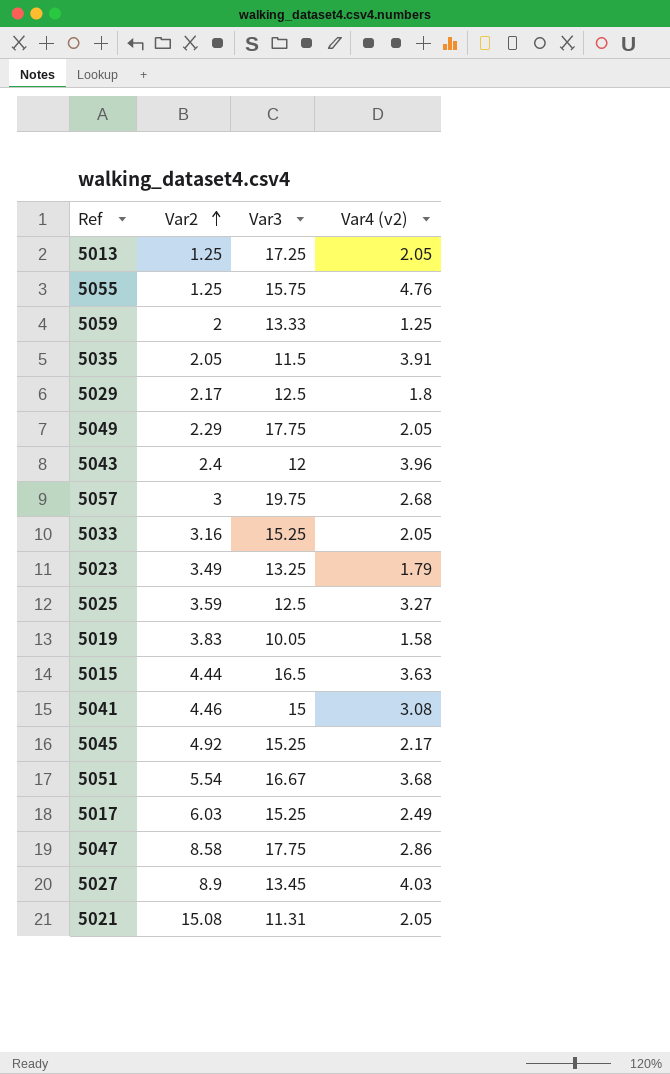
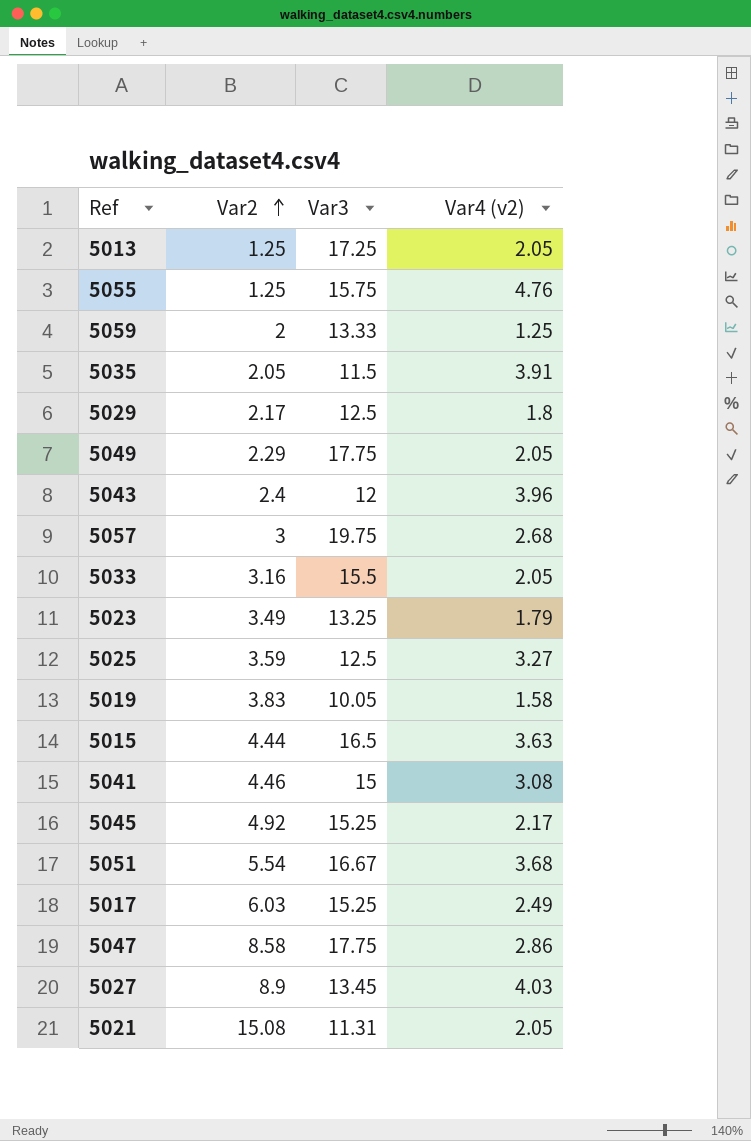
5033 | Var3: 15.25 -> 15.5

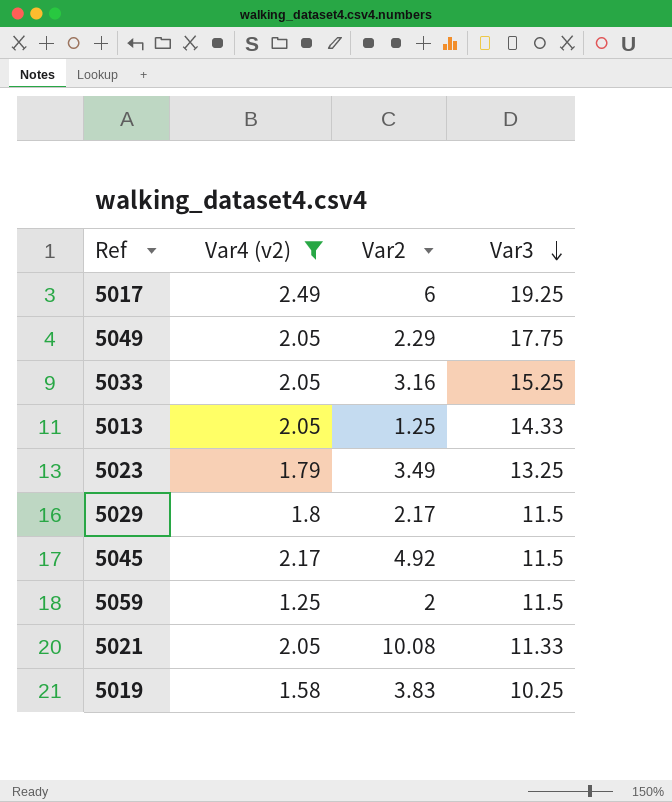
filter: none -> Var4 (v2) <= 2.49
row order: Var2 ascending -> Var3 descending
column Var4 (v2) | position: 4 -> 2
5017 | Var2: 6.03 -> 6
5017 | Var3: 15.25 -> 19.25
5033 | Var3: 15.5 -> 15.25
5013 | Var3: 17.25 -> 14.33
5029 | Var3: 12.5 -> 11.5
5045 | Var3: 15.25 -> 11.5
5059 | Var3: 13.33 -> 11.5
5021 | Var2: 15.08 -> 10.08
5021 | Var3: 11.31 -> 11.33
5019 | Var3: 10.05 -> 10.25

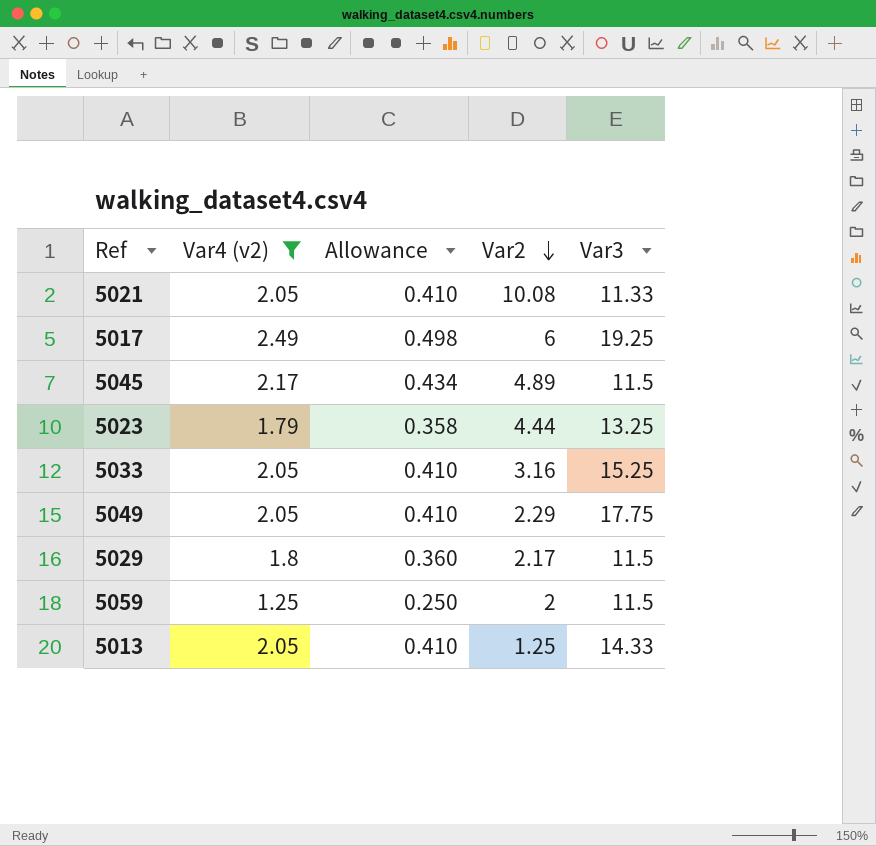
row order: Var3 descending -> Var2 descending
column Allowance | formula: none -> [Var4 (v2)] * 0.2
row 5019: 1.58 | 3.83 | 10.25 -> none
5045 | Var2: 4.92 -> 4.89
5023 | Var2: 3.49 -> 4.44

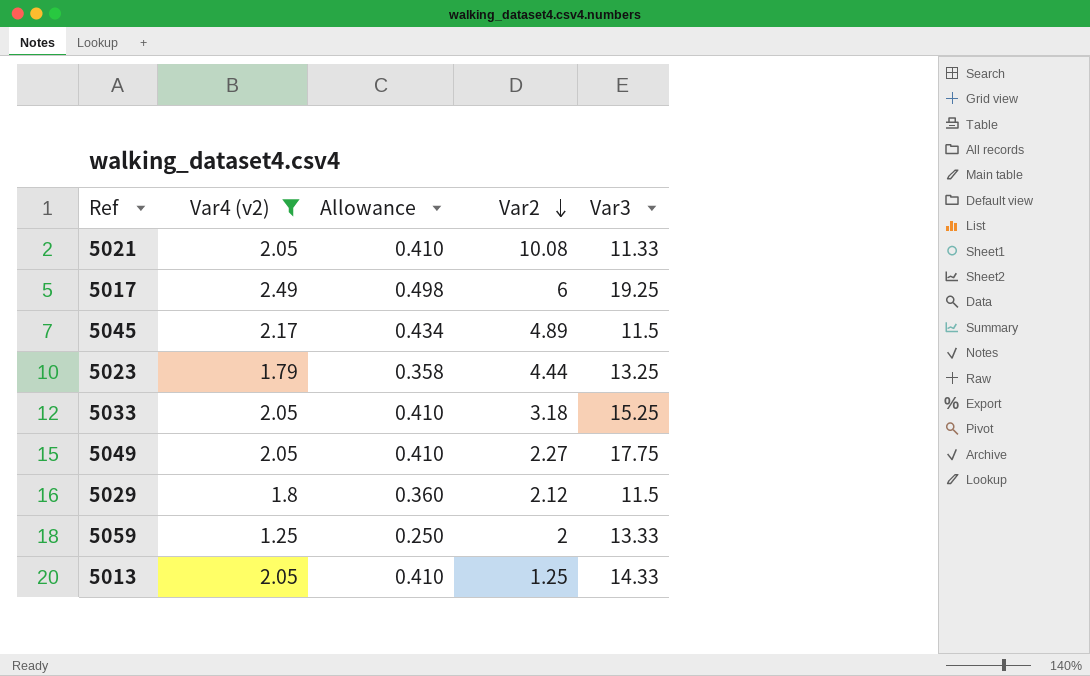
5033 | Var2: 3.16 -> 3.18
5049 | Var2: 2.29 -> 2.27
5029 | Var2: 2.17 -> 2.12
5059 | Var3: 11.5 -> 13.33

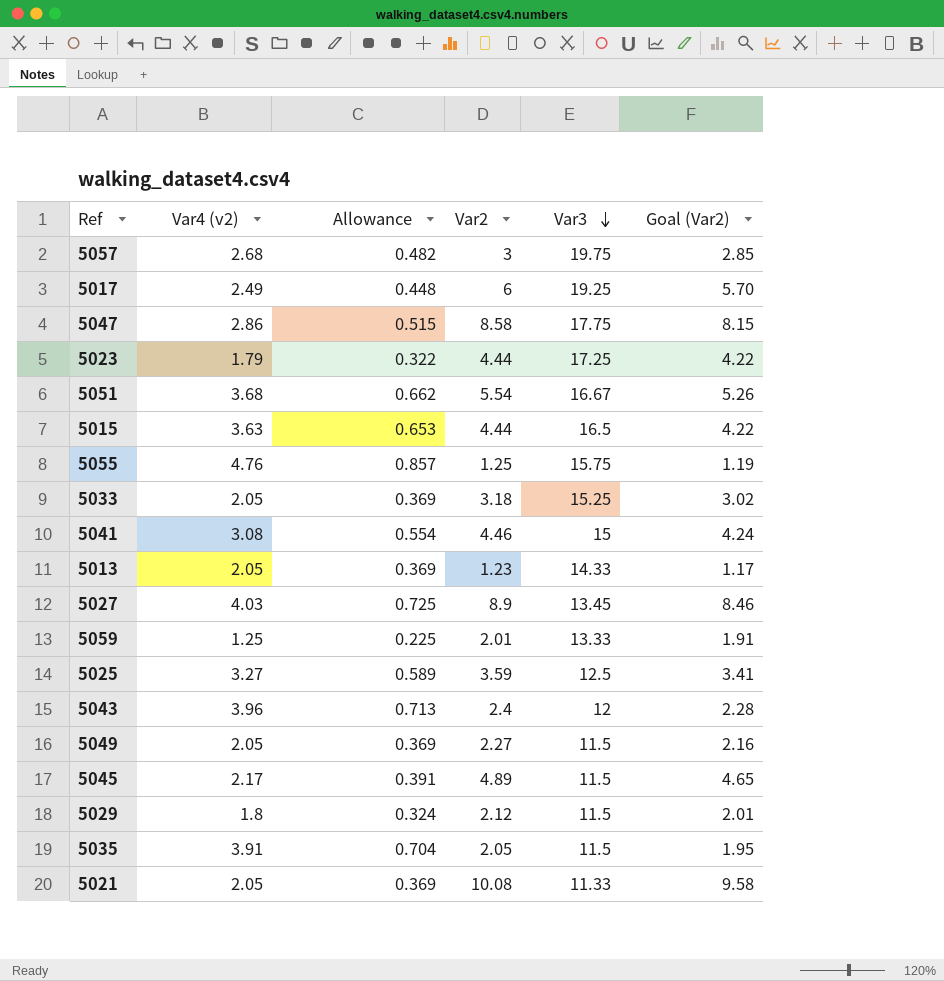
filter: Var4 (v2) <= 2.49 -> none
row order: Var2 descending -> Var3 descending
column Allowance | formula: [Var4 (v2)] * 0.2 -> [Var4 (v2)] * 0.18
column Goal (Var2) | formula: none -> [Var2] * 0.95
5023 | Var3: 13.25 -> 17.25
5013 | Var2: 1.25 -> 1.23
5059 | Var2: 2 -> 2.01
5049 | Var3: 17.75 -> 11.5

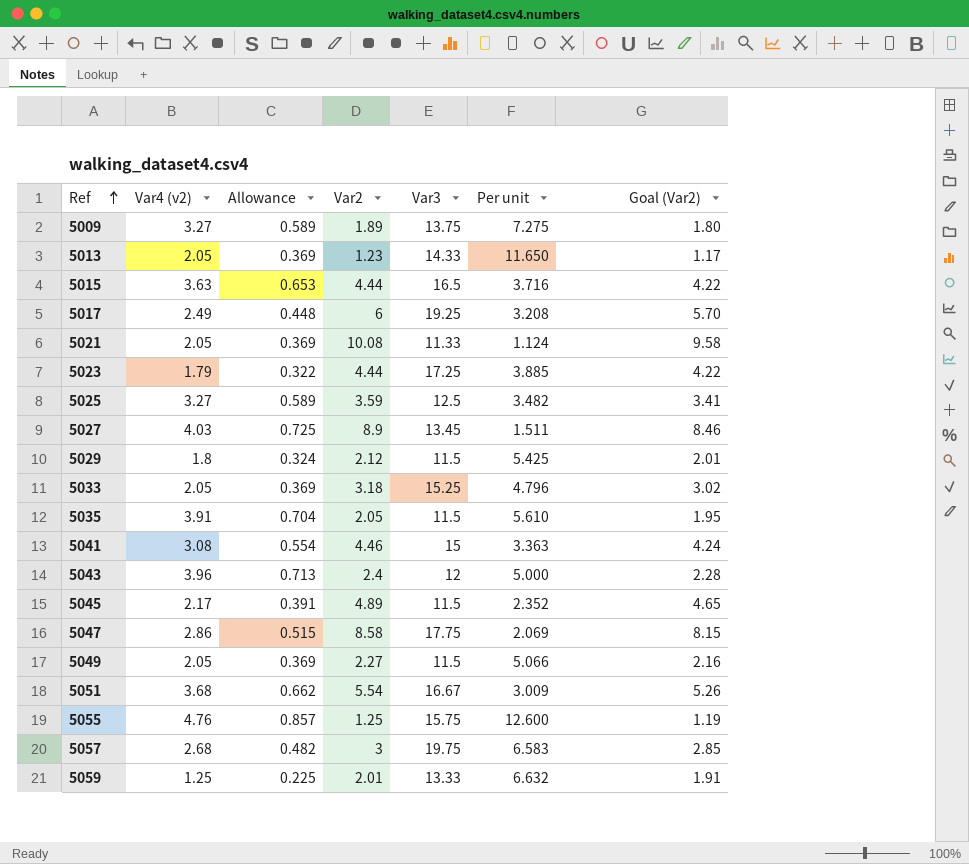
row order: Var3 descending -> Ref ascending
column Per unit | formula: none -> [Var3] / [Var2]
row 5009: none -> 3.27 | 0.589 | 1.89 | 13.75 | 7.275 | 1.80

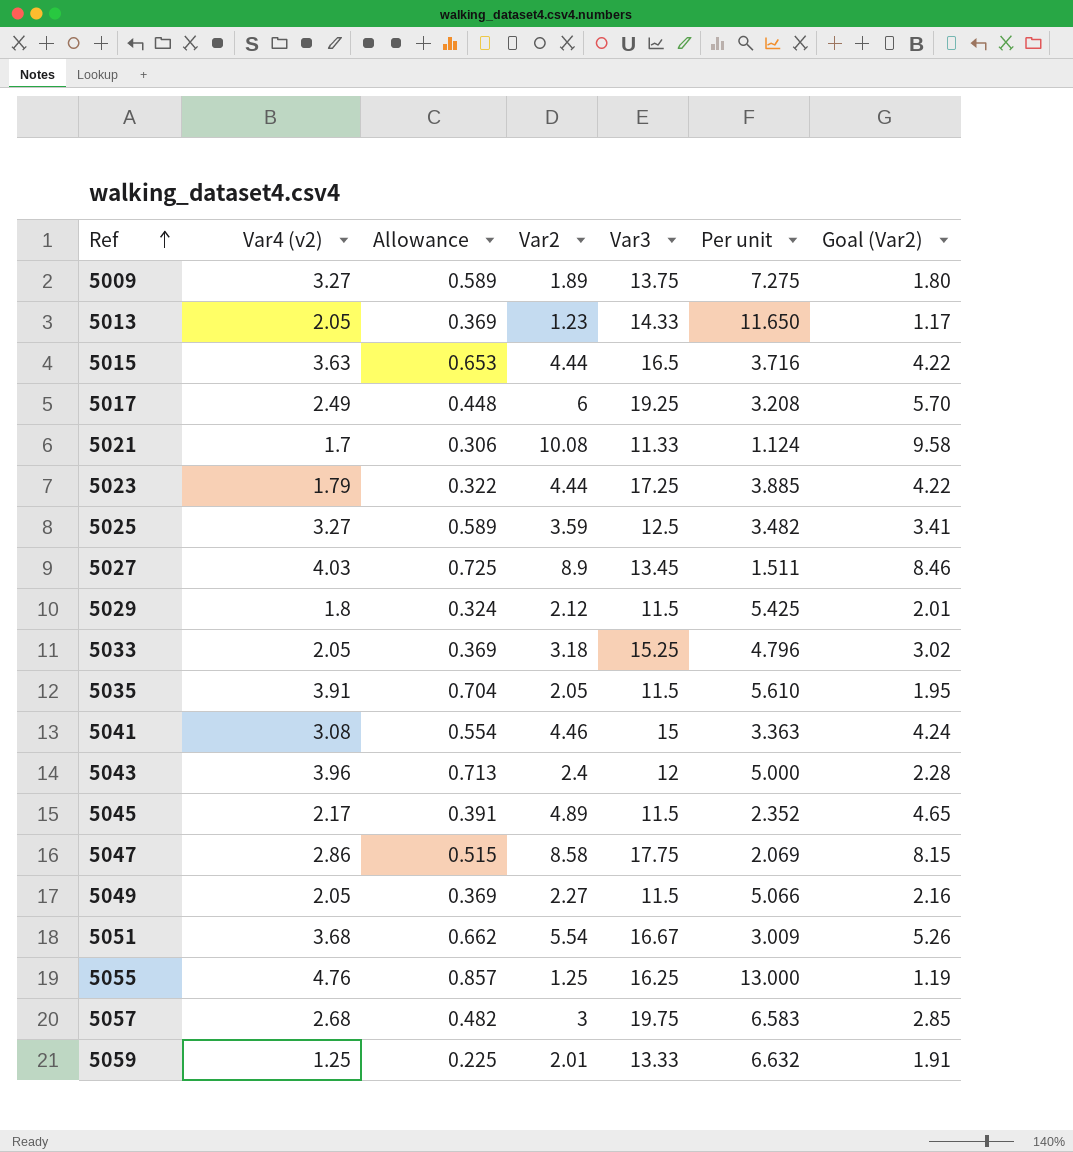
5021 | Var4 (v2): 2.05 -> 1.7
5021 | Allowance: 0.369 -> 0.306
5055 | Var3: 15.75 -> 16.25
5055 | Per unit: 12.600 -> 13.000

